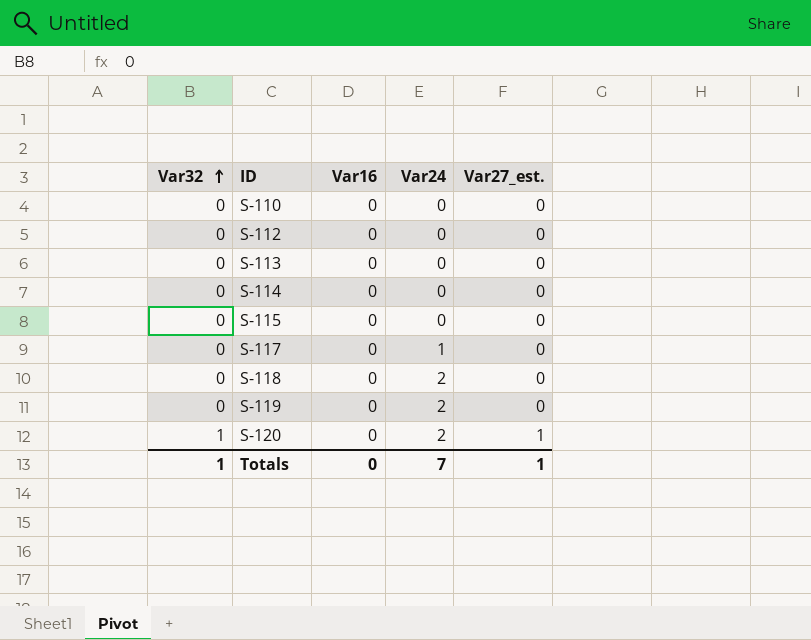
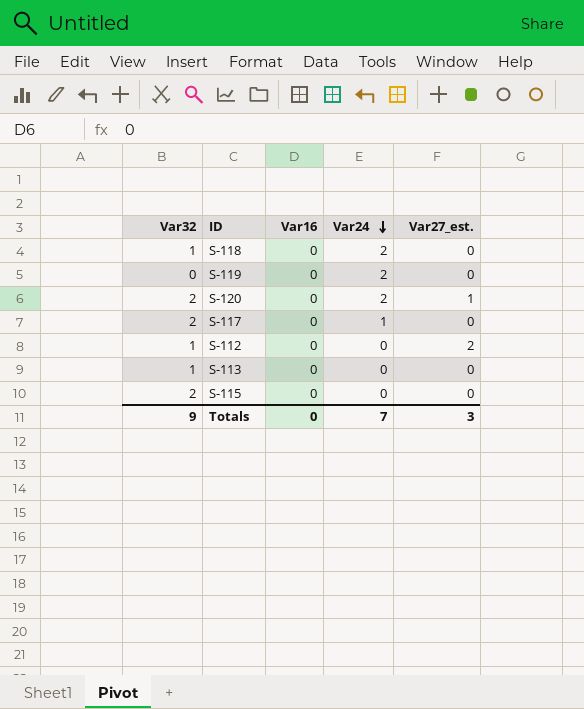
row order: Var32 ascending -> Var24 descending
row S-110: 0 | 0 | 0 | 0 -> none
row S-114: 0 | 0 | 0 | 0 -> none
S-118 | Var32: 0 -> 1
S-120 | Var32: 1 -> 2
S-117 | Var32: 0 -> 2
S-112 | Var32: 0 -> 1
S-112 | Var27_est.: 0 -> 2
S-113 | Var32: 0 -> 1
S-115 | Var32: 0 -> 2
Totals | Var32: 1 -> 9
Totals | Var27_est.: 1 -> 3

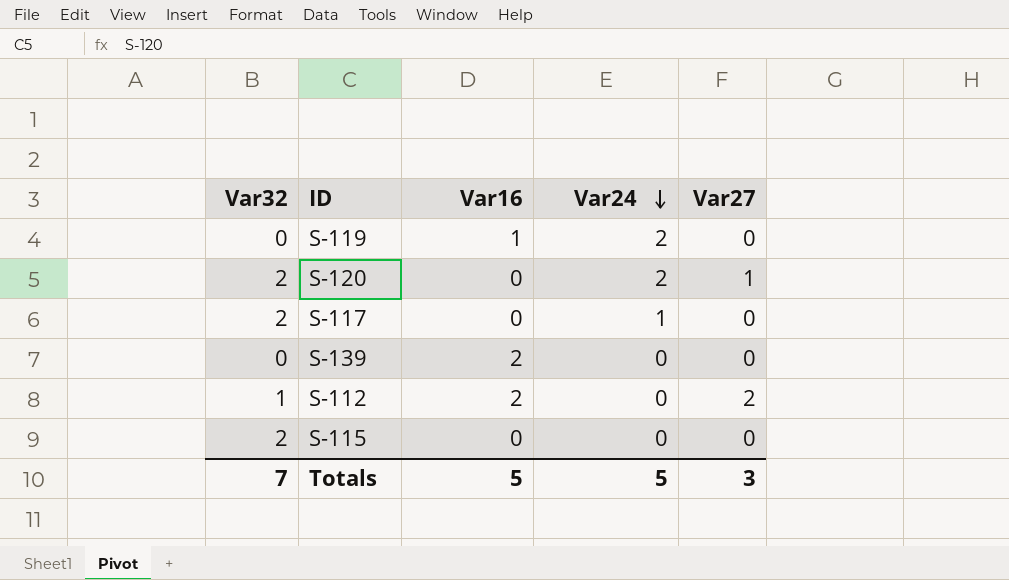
column name: Var27_est. -> Var27
row S-118: 1 | 0 | 2 | 0 -> none
row S-113: 1 | 0 | 0 | 0 -> none
S-119 | Var16: 0 -> 1
row S-139: none -> 0 | 2 | 0 | 0
S-112 | Var16: 0 -> 2
Totals | Var32: 9 -> 7
Totals | Var16: 0 -> 5
Totals | Var24: 7 -> 5

